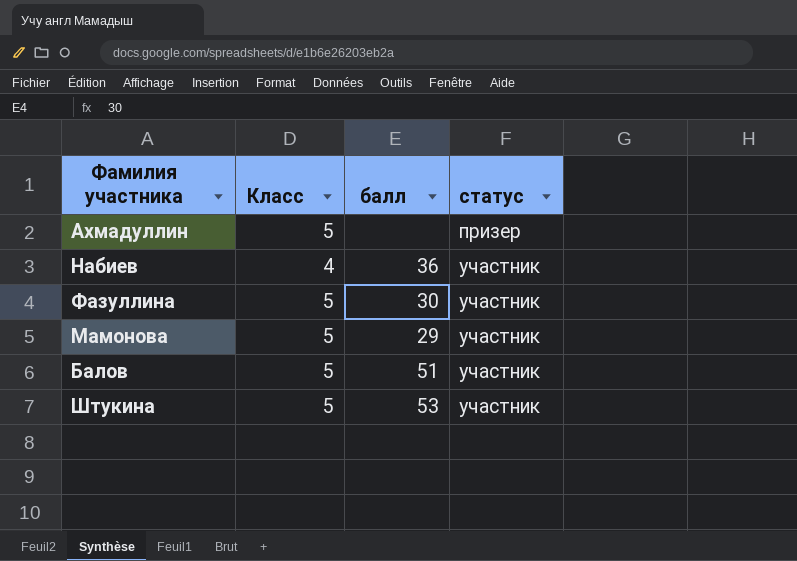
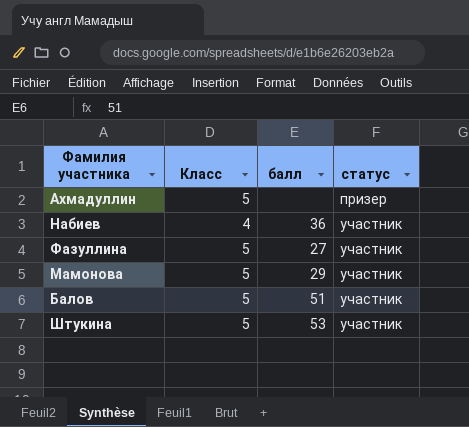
Фазуллина | балл: 30 -> 27

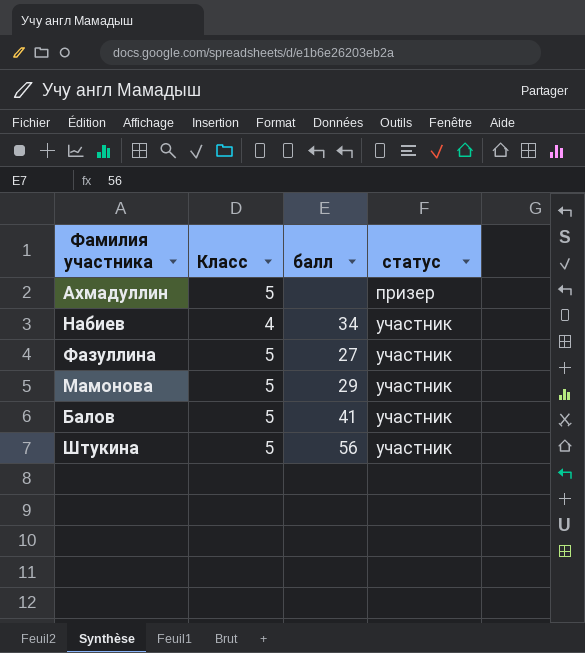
Набиев | балл: 36 -> 34
Балов | балл: 51 -> 41
Штукина | балл: 53 -> 56

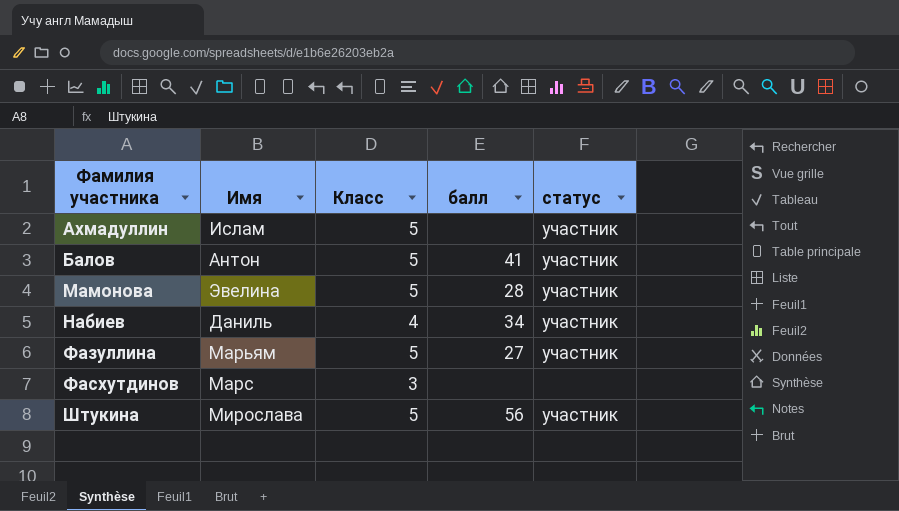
row order: статус ascending -> Фамилия участника ascending
column Имя | position: none -> 2
Ахмадуллин | статус: призер -> участник
Мамонова | балл: 29 -> 28
row Фасхутдинов: none -> Марс | 3 | none | none

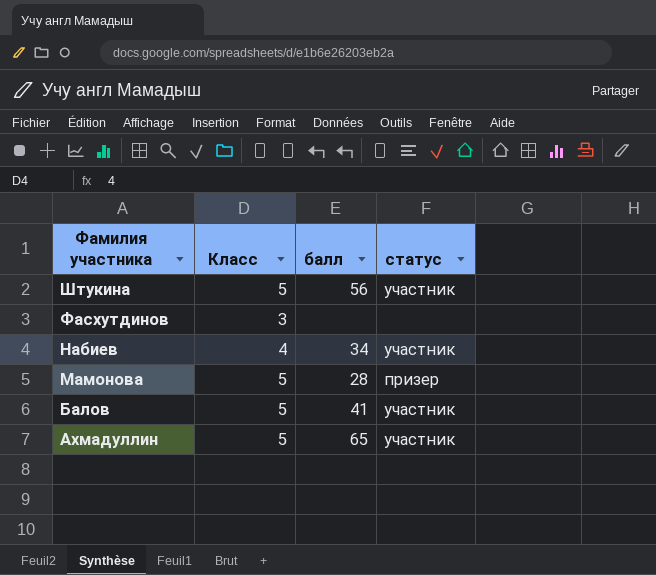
row order: Фамилия участника ascending -> Фамилия участника descending
column Имя | position: 2 -> none
row Фазуллина: Марьям | 5 | 27 | участник -> none
Мамонова | статус: участник -> призер
Ахмадуллин | балл: none -> 65

